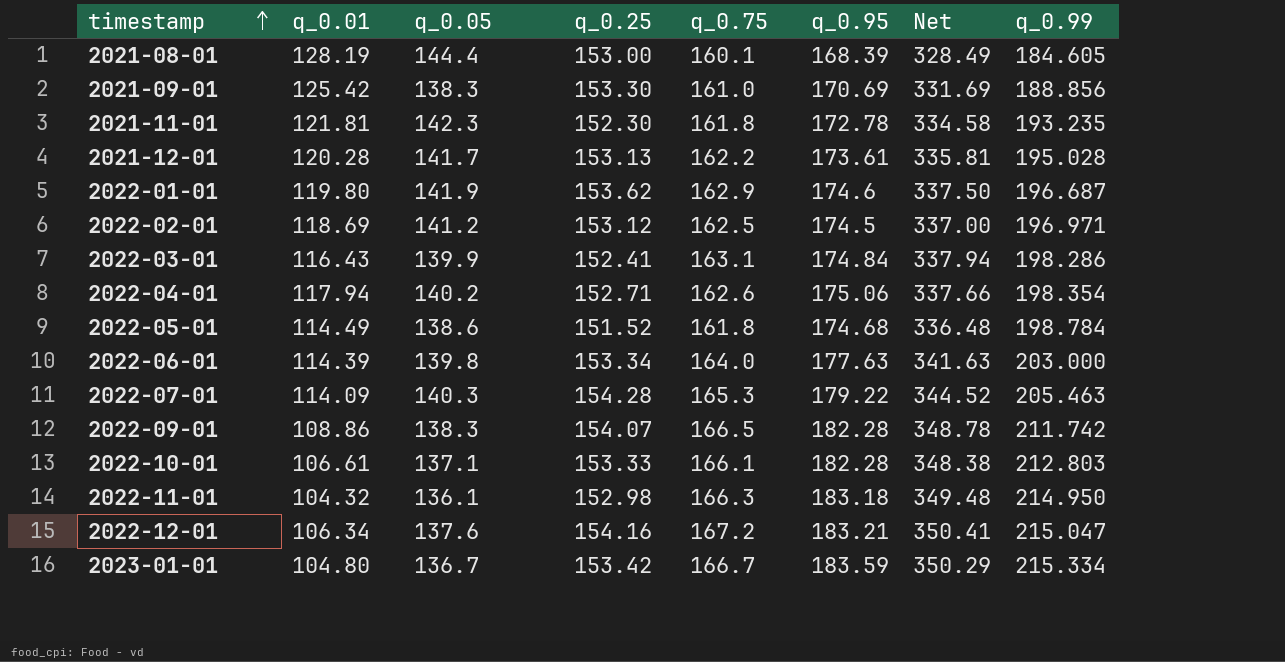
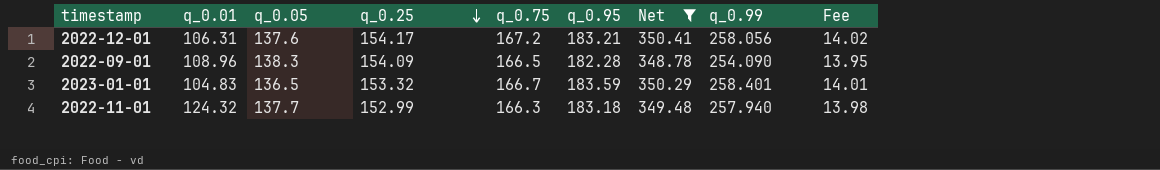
filter: none -> Net >= 348.78
row order: timestamp ascending -> q_0.25 descending
column Fee | formula: none -> [Net] * 0.04
2022-12-01 | q_0.01: 106.34 -> 106.31
2022-12-01 | q_0.25: 154.16 -> 154.17
2022-12-01 | q_0.99: 215.047 -> 258.056
2022-09-01 | q_0.01: 108.86 -> 108.96
2022-09-01 | q_0.25: 154.07 -> 154.09
2022-09-01 | q_0.99: 211.742 -> 254.090
2023-01-01 | q_0.01: 104.80 -> 104.83
2023-01-01 | q_0.05: 136.7 -> 136.5
2023-01-01 | q_0.25: 153.42 -> 153.32
2023-01-01 | q_0.99: 215.334 -> 258.401
2022-11-01 | q_0.01: 104.32 -> 124.32
2022-11-01 | q_0.05: 136.1 -> 137.7
2022-11-01 | q_0.25: 152.98 -> 152.99
2022-11-01 | q_0.99: 214.950 -> 257.940

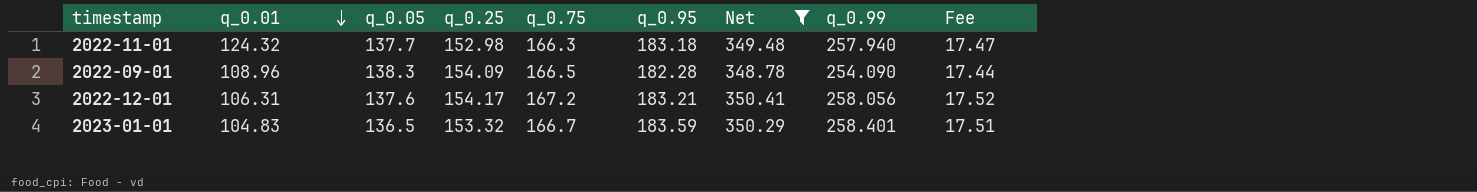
row order: q_0.25 descending -> q_0.01 descending
column Fee | formula: [Net] * 0.04 -> [Net] * 0.05
2022-11-01 | q_0.25: 152.99 -> 152.98

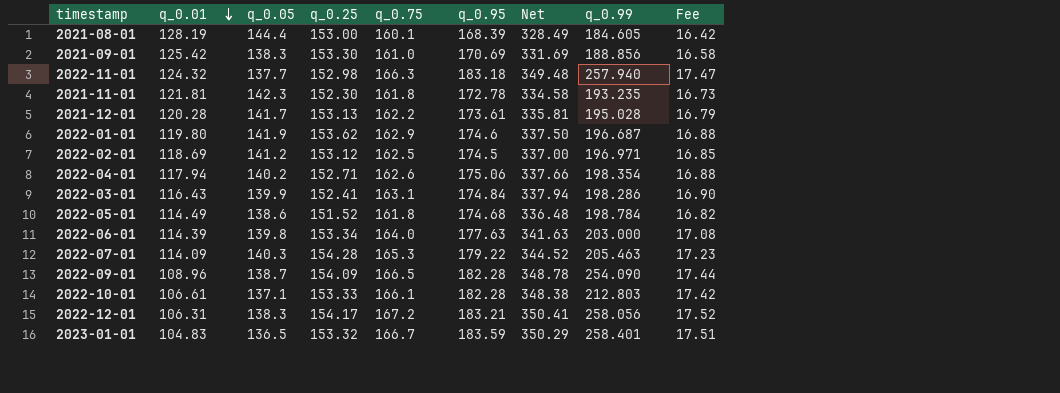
filter: Net >= 348.78 -> none
2022-09-01 | q_0.05: 138.3 -> 138.7
2022-12-01 | q_0.05: 137.6 -> 138.3

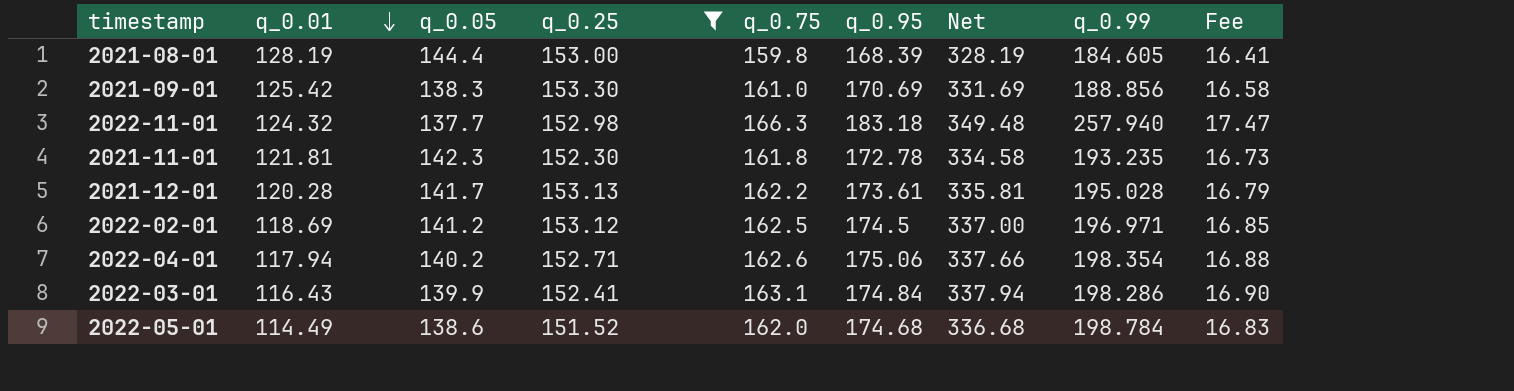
filter: none -> q_0.25 <= 153.30
2021-08-01 | q_0.75: 160.1 -> 159.8
2021-08-01 | Net: 328.49 -> 328.19
2021-08-01 | Fee: 16.42 -> 16.41
2022-05-01 | q_0.75: 161.8 -> 162.0
2022-05-01 | Net: 336.48 -> 336.68
2022-05-01 | Fee: 16.82 -> 16.83

